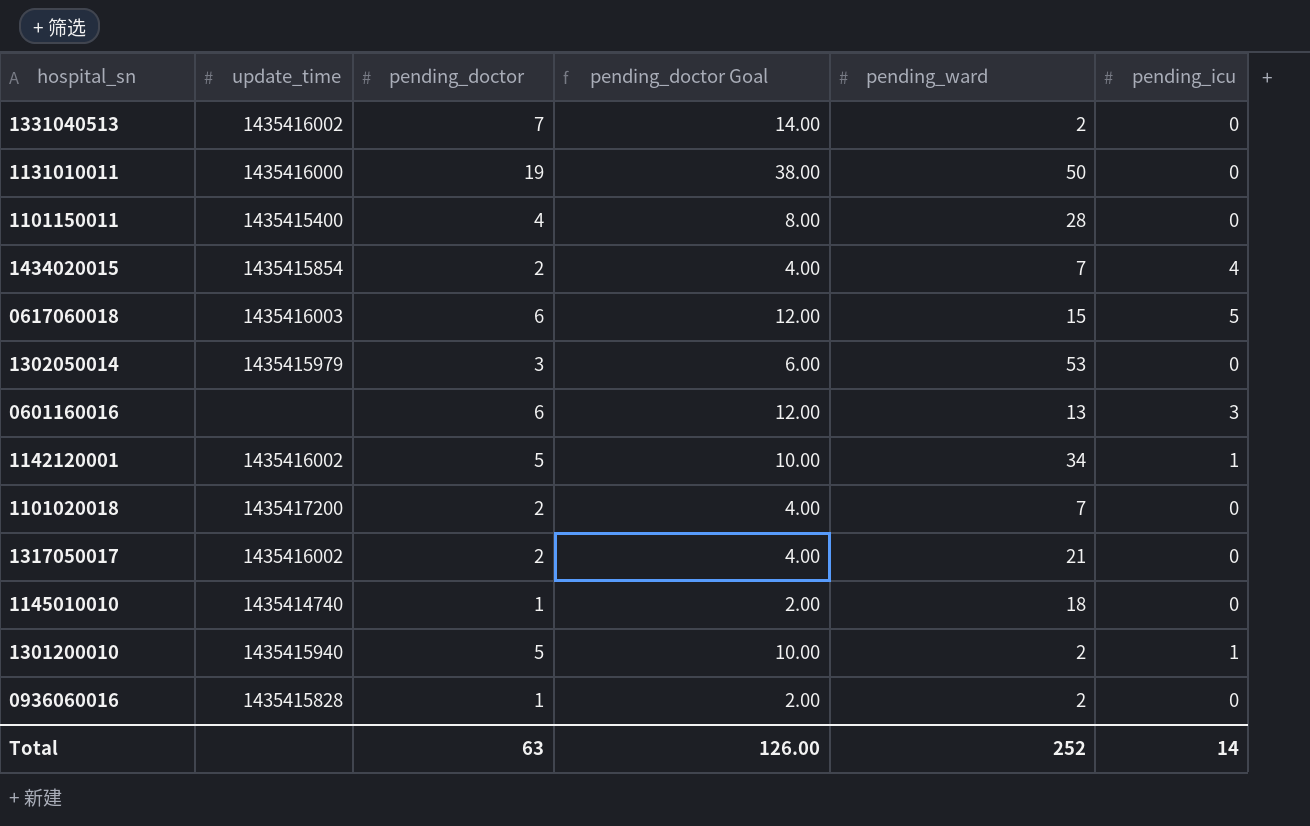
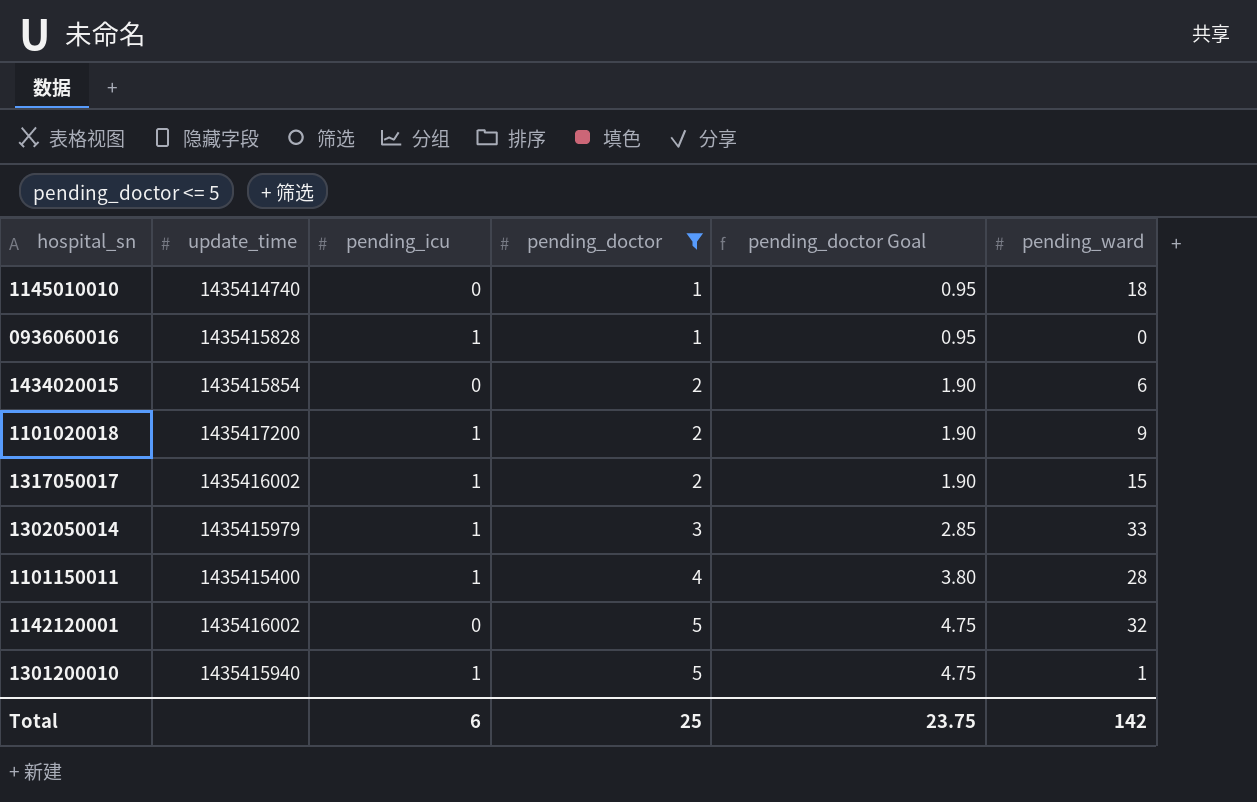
filter: none -> pending_doctor <= 5
row order: none -> pending_doctor ascending
column pending_icu | position: 6 -> 3
column pending_doctor Goal | formula: [pending_doctor] * 2 -> [pending_doctor] * 0.95
0936060016 | pending_icu: 0 -> 1
0936060016 | pending_ward: 2 -> 0
1434020015 | pending_icu: 4 -> 0
1434020015 | pending_ward: 7 -> 6
1101020018 | pending_icu: 0 -> 1
1101020018 | pending_ward: 7 -> 9
1317050017 | pending_icu: 0 -> 1
1317050017 | pending_ward: 21 -> 15
1302050014 | pending_icu: 0 -> 1
1302050014 | pending_ward: 53 -> 33
1101150011 | pending_icu: 0 -> 1
1142120001 | pending_icu: 1 -> 0
1142120001 | pending_ward: 34 -> 32
1301200010 | pending_ward: 2 -> 1
Total | pending_icu: 14 -> 6
Total | pending_doctor: 63 -> 25
Total | pending_doctor Goal: 126.00 -> 23.75
Total | pending_ward: 252 -> 142

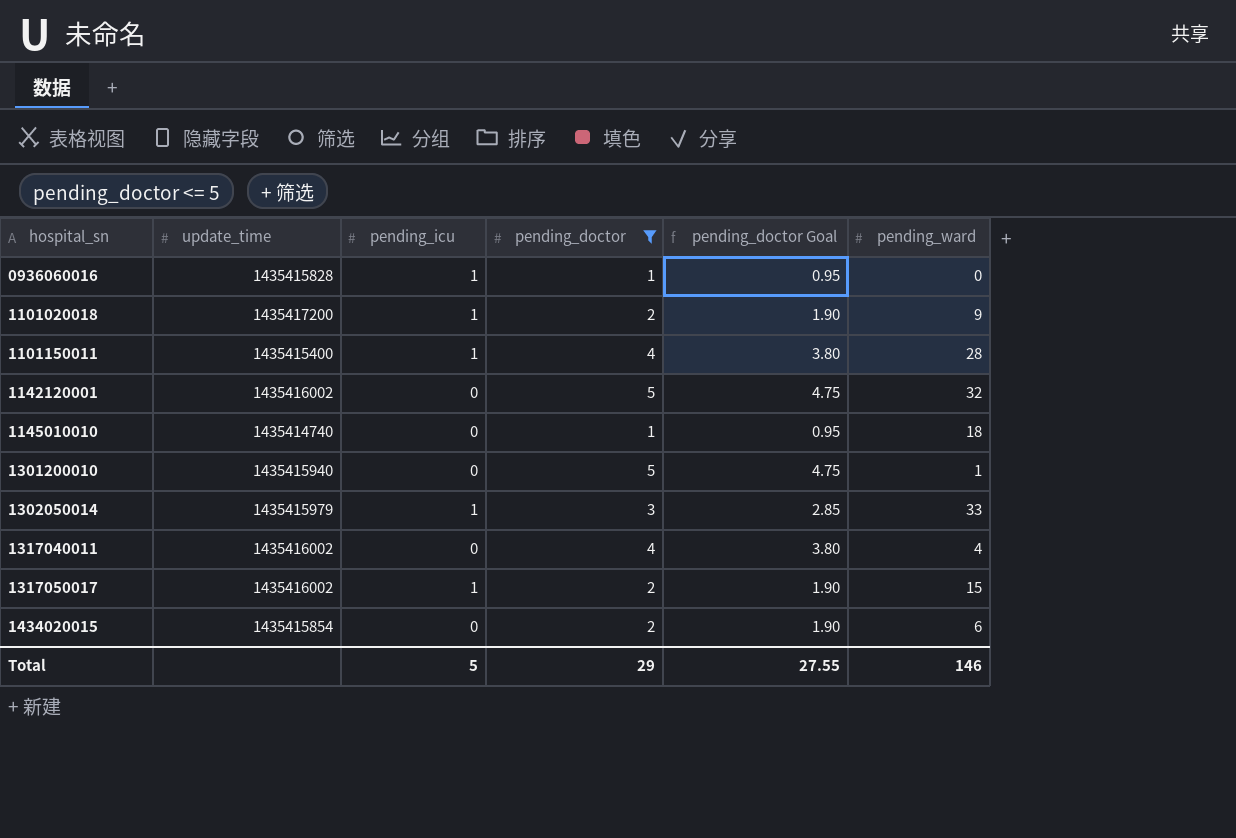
row order: pending_doctor ascending -> hospital_sn ascending
1301200010 | pending_icu: 1 -> 0
row 1317040011: none -> 1435416002 | 0 | 4 | 3.80 | 4
Total | pending_icu: 6 -> 5
Total | pending_doctor: 25 -> 29
Total | pending_doctor Goal: 23.75 -> 27.55
Total | pending_ward: 142 -> 146

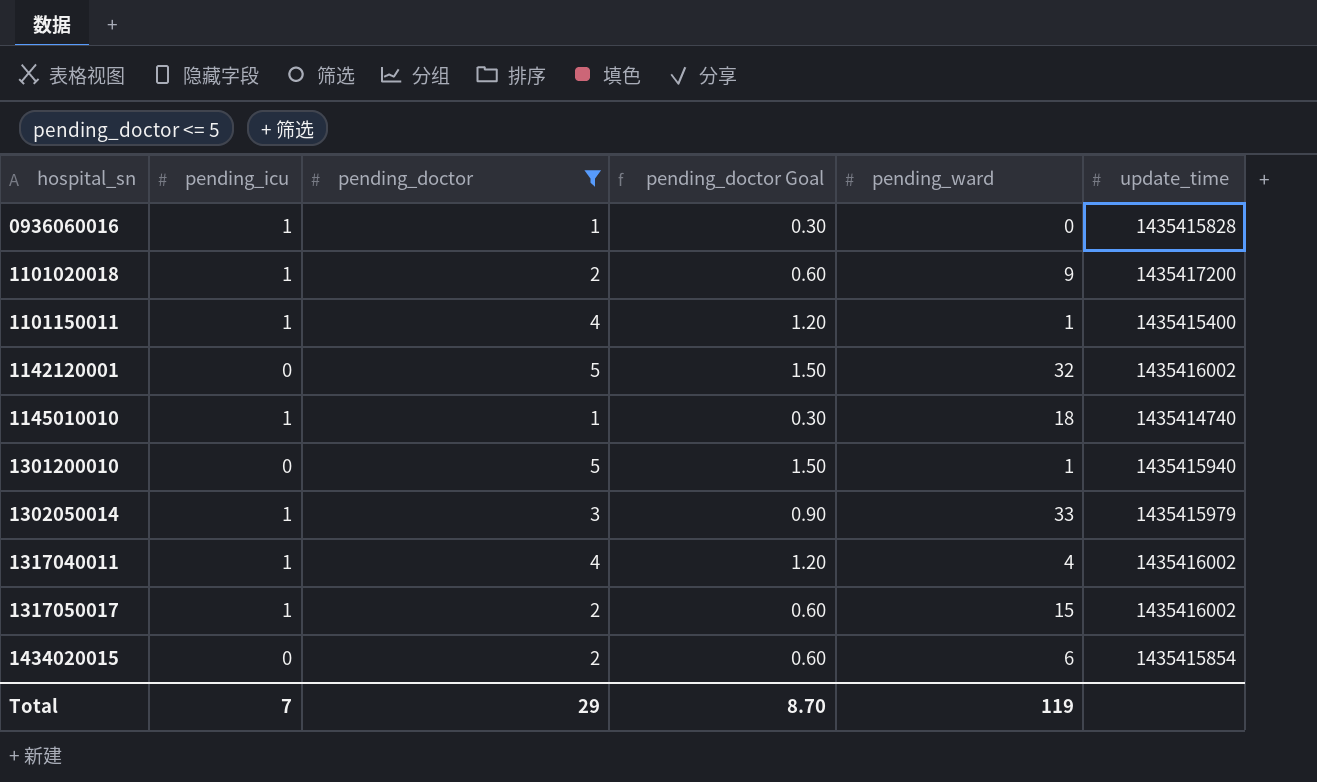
column pending_doctor Goal | formula: [pending_doctor] * 0.95 -> [pending_doctor] * 0.3
column update_time | position: 2 -> 6
1101150011 | pending_ward: 28 -> 1
1145010010 | pending_icu: 0 -> 1
1317040011 | pending_icu: 0 -> 1
Total | pending_icu: 5 -> 7
Total | pending_doctor Goal: 27.55 -> 8.70
Total | pending_ward: 146 -> 119

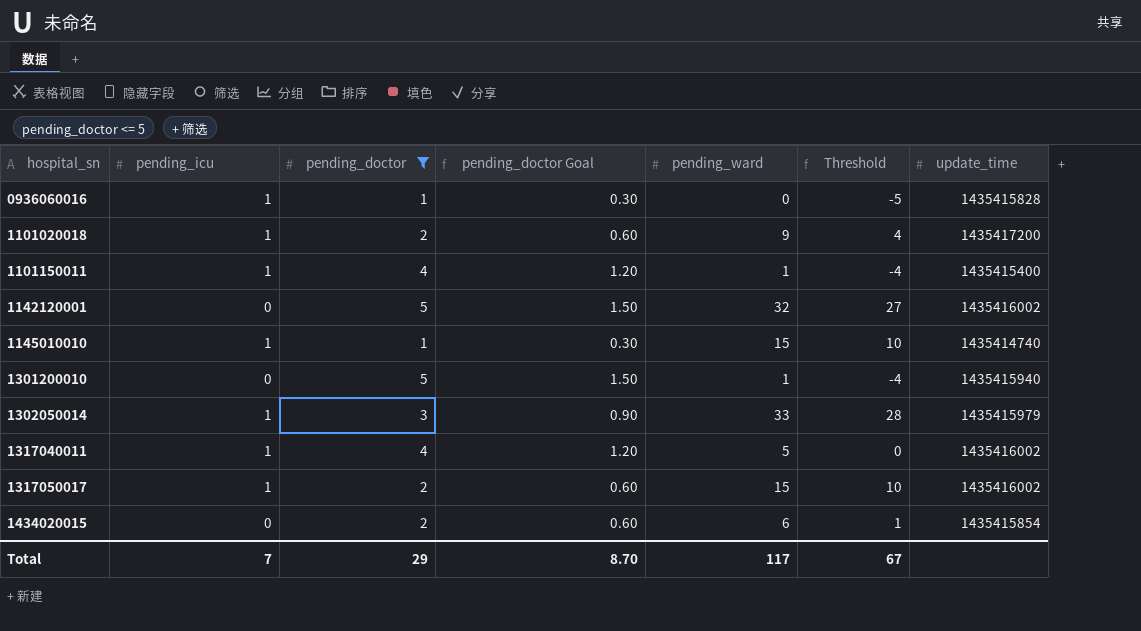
column Threshold | formula: none -> [pending_ward] - 5
1145010010 | pending_ward: 18 -> 15
1317040011 | pending_ward: 4 -> 5
Total | pending_ward: 119 -> 117

